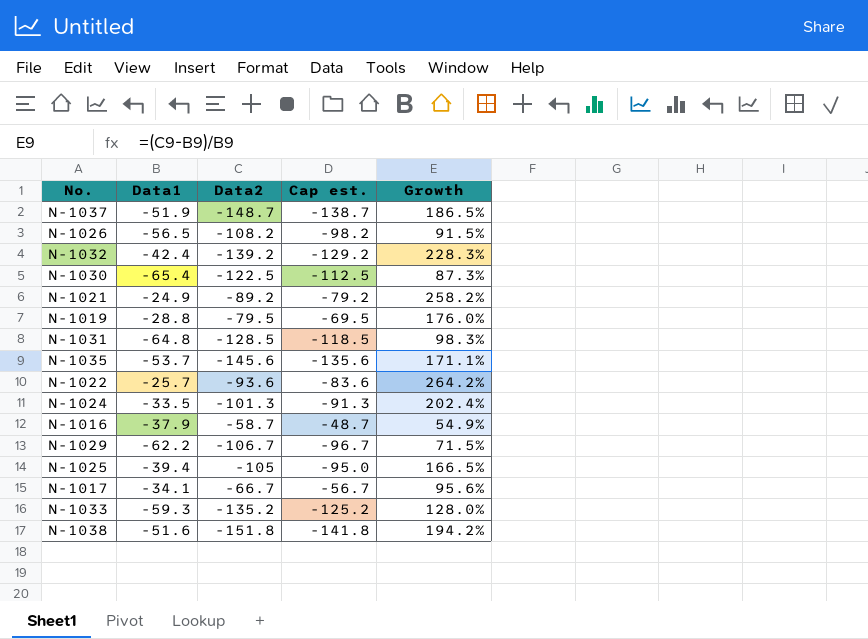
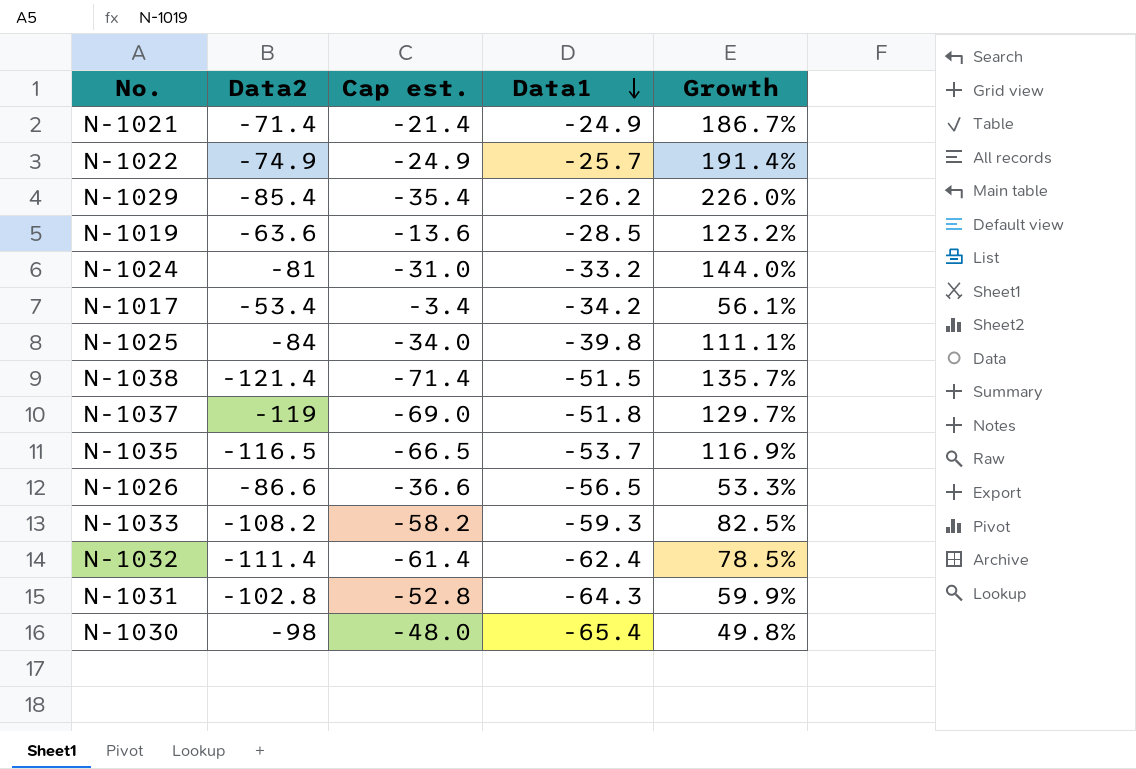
row order: none -> Data1 descending
column Cap est. | formula: [Data2] + 10 -> [Data2] + 50
column Data1 | position: 2 -> 4
row N-1016: -37.9 | -58.7 | -48.7 | 54.9% -> none
N-1021 | Data2: -89.2 -> -71.4
N-1021 | Growth: 258.2% -> 186.7%
N-1022 | Data2: -93.6 -> -74.9
N-1022 | Growth: 264.2% -> 191.4%
N-1029 | Data2: -106.7 -> -85.4
N-1029 | Data1: -62.2 -> -26.2
N-1029 | Growth: 71.5% -> 226.0%
N-1019 | Data2: -79.5 -> -63.6
N-1019 | Data1: -28.8 -> -28.5
N-1019 | Growth: 176.0% -> 123.2%
N-1024 | Data2: -101.3 -> -81
N-1024 | Data1: -33.5 -> -33.2
N-1024 | Growth: 202.4% -> 144.0%
N-1017 | Data2: -66.7 -> -53.4
N-1017 | Data1: -34.1 -> -34.2
N-1017 | Growth: 95.6% -> 56.1%
N-1025 | Data2: -105 -> -84
N-1025 | Data1: -39.4 -> -39.8
N-1025 | Growth: 166.5% -> 111.1%
N-1038 | Data2: -151.8 -> -121.4
N-1038 | Data1: -51.6 -> -51.5
N-1038 | Growth: 194.2% -> 135.7%
N-1037 | Data2: -148.7 -> -119
N-1037 | Data1: -51.9 -> -51.8
N-1037 | Growth: 186.5% -> 129.7%
N-1035 | Data2: -145.6 -> -116.5
N-1035 | Growth: 171.1% -> 116.9%
N-1026 | Data2: -108.2 -> -86.6
N-1026 | Growth: 91.5% -> 53.3%
N-1033 | Data2: -135.2 -> -108.2
N-1033 | Growth: 128.0% -> 82.5%
N-1032 | Data2: -139.2 -> -111.4
N-1032 | Data1: -42.4 -> -62.4
N-1032 | Growth: 228.3% -> 78.5%
N-1031 | Data2: -128.5 -> -102.8
N-1031 | Data1: -64.8 -> -64.3
N-1031 | Growth: 98.3% -> 59.9%
N-1030 | Data2: -122.5 -> -98
N-1030 | Growth: 87.3% -> 49.8%

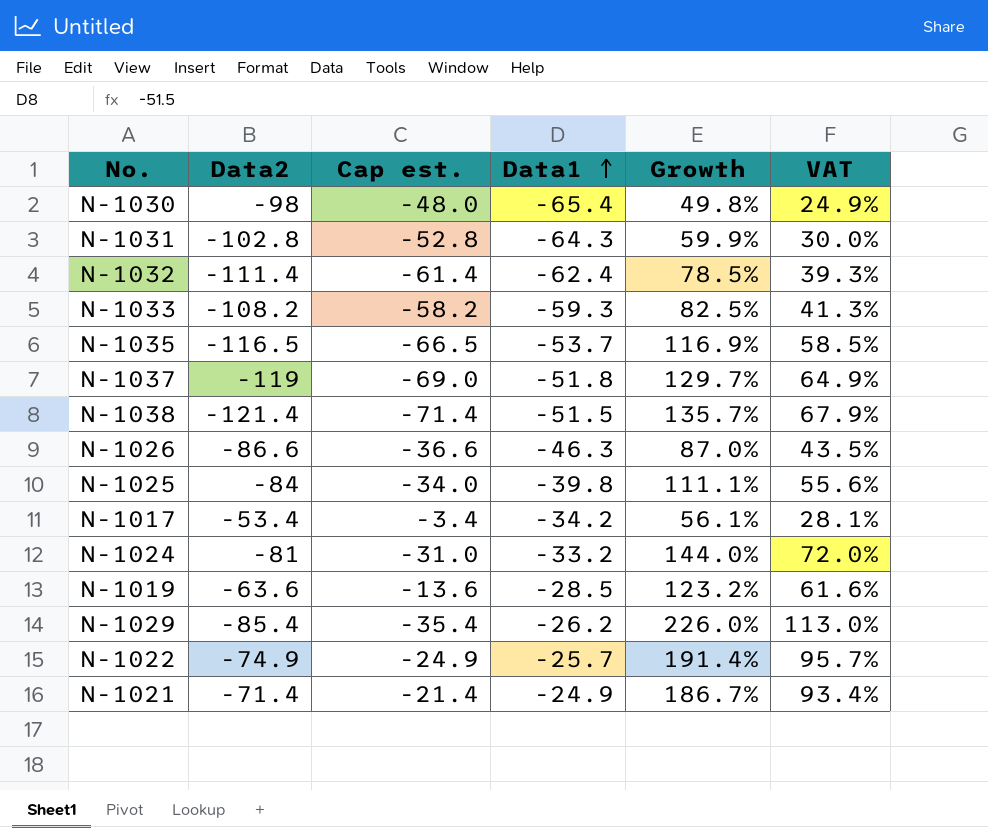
row order: Data1 descending -> Data1 ascending
column VAT | formula: none -> [Growth] * 0.5
N-1026 | Data1: -56.5 -> -46.3
N-1026 | Growth: 53.3% -> 87.0%

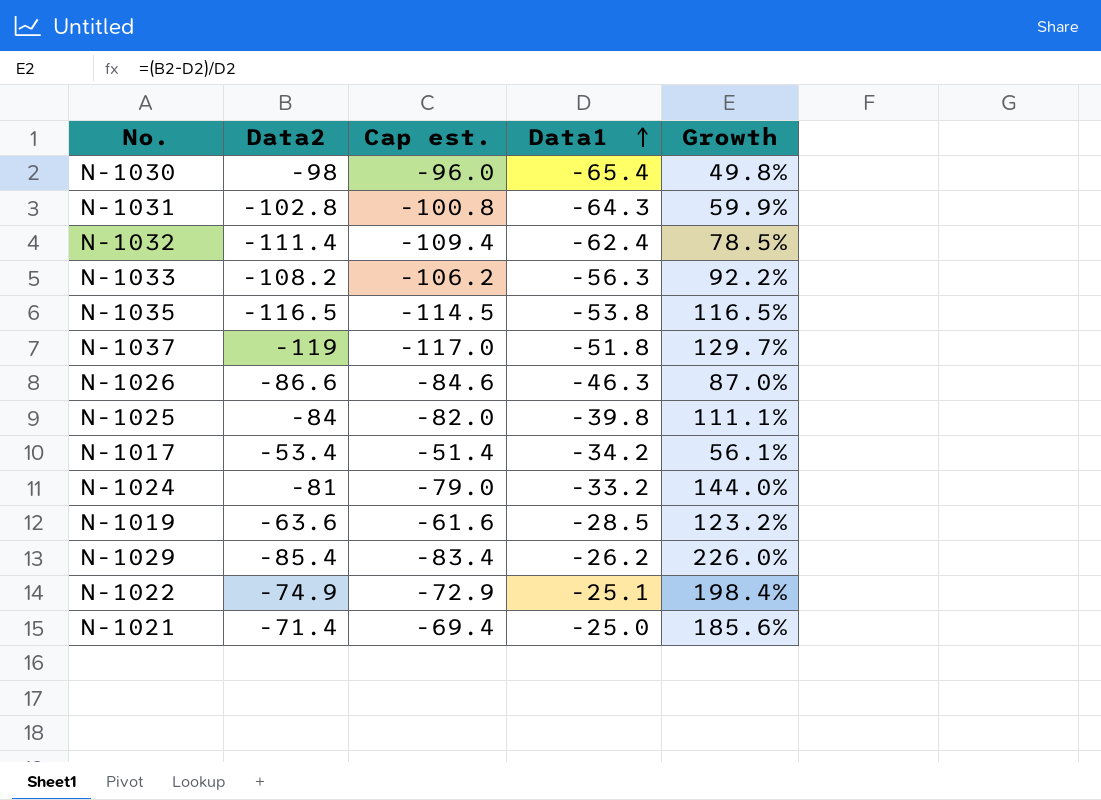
column VAT | formula: [Growth] * 0.5 -> none
column Cap est. | formula: [Data2] + 50 -> [Data2] + 2
row N-1038: -121.4 | -71.4 | -51.5 | 135.7% | 67.9% -> none
N-1033 | Data1: -59.3 -> -56.3
N-1033 | Growth: 82.5% -> 92.2%
N-1035 | Data1: -53.7 -> -53.8
N-1035 | Growth: 116.9% -> 116.5%
N-1022 | Data1: -25.7 -> -25.1
N-1022 | Growth: 191.4% -> 198.4%
N-1021 | Data1: -24.9 -> -25.0
N-1021 | Growth: 186.7% -> 185.6%

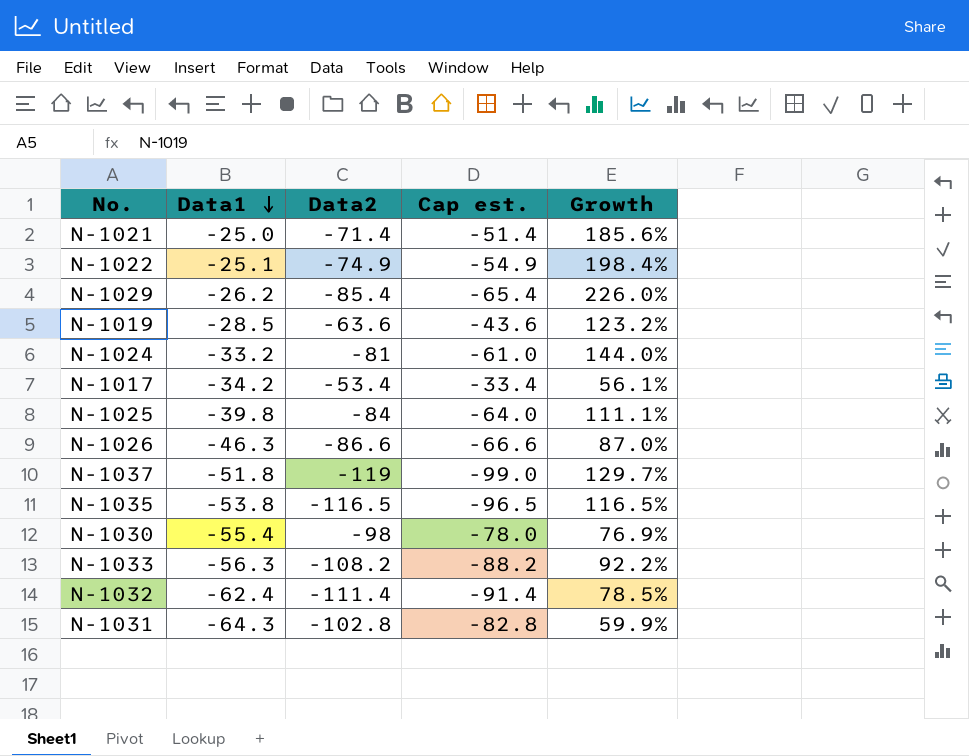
row order: Data1 ascending -> Data1 descending
column Data1 | position: 4 -> 2
column Cap est. | formula: [Data2] + 2 -> [Data2] + 20
N-1030 | Data1: -65.4 -> -55.4
N-1030 | Growth: 49.8% -> 76.9%

